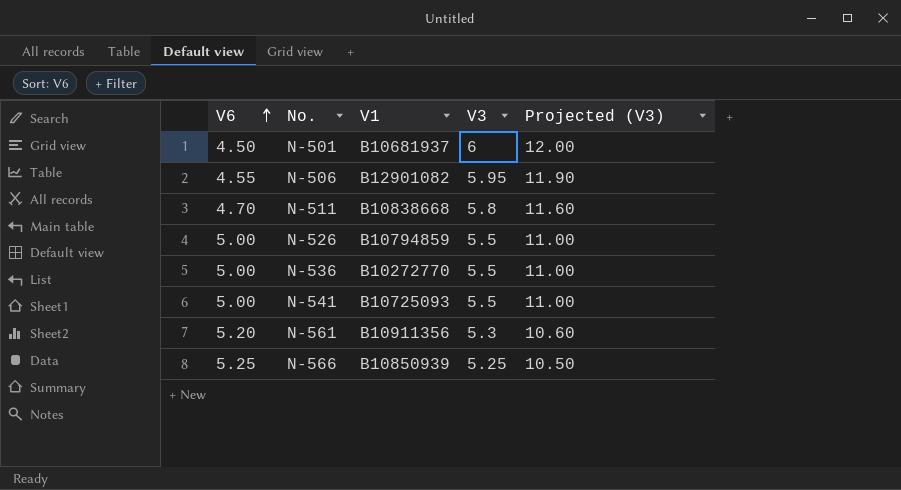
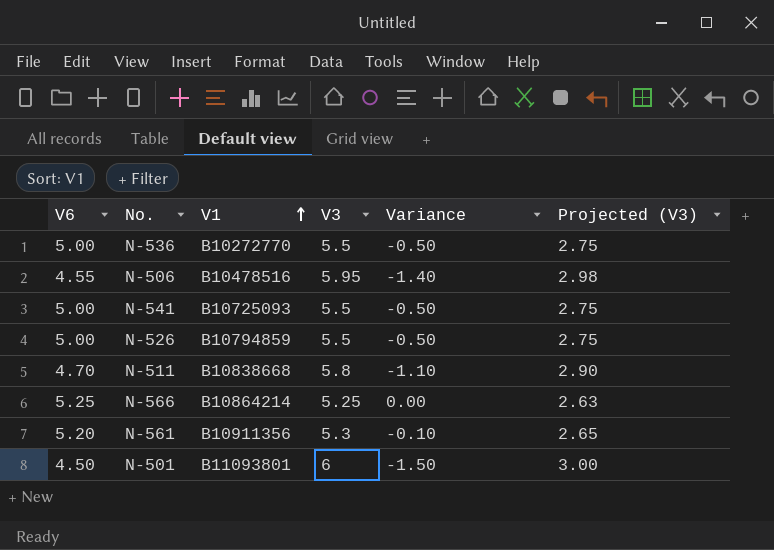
row order: V6 ascending -> V1 ascending
column Variance | formula: none -> [V6] - [V3]
column Projected (V3) | formula: [V3] * 2 -> [V3] * 0.5
N-506 | V1: B12901082 -> B10478516
N-566 | V1: B10850939 -> B10864214
N-501 | V1: B10681937 -> B11093801

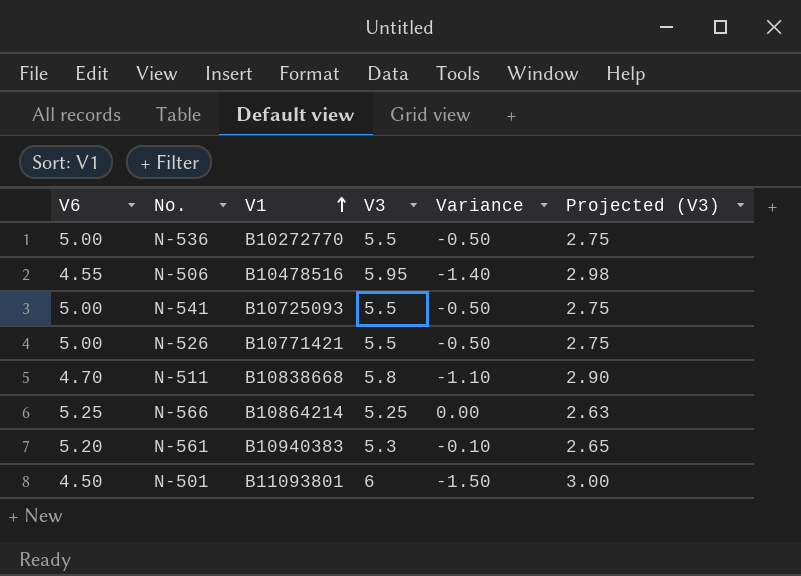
N-526 | V1: B10794859 -> B10771421
N-561 | V1: B10911356 -> B10940383

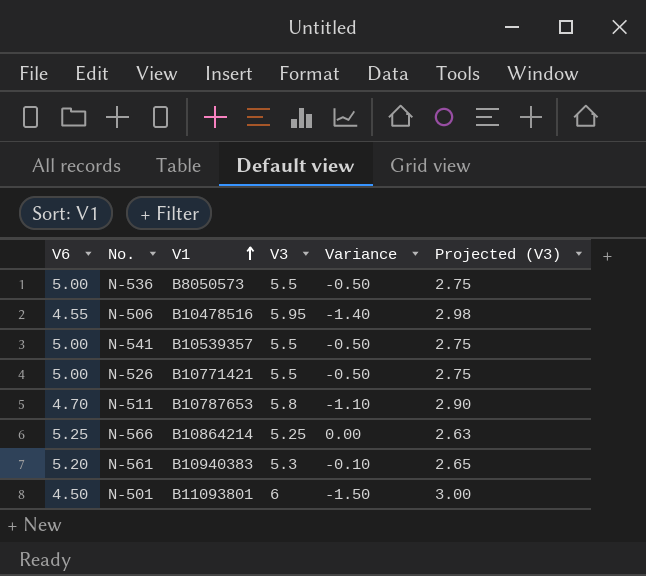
N-536 | V1: B10272770 -> B8050573
N-541 | V1: B10725093 -> B10539357
N-511 | V1: B10838668 -> B10787653

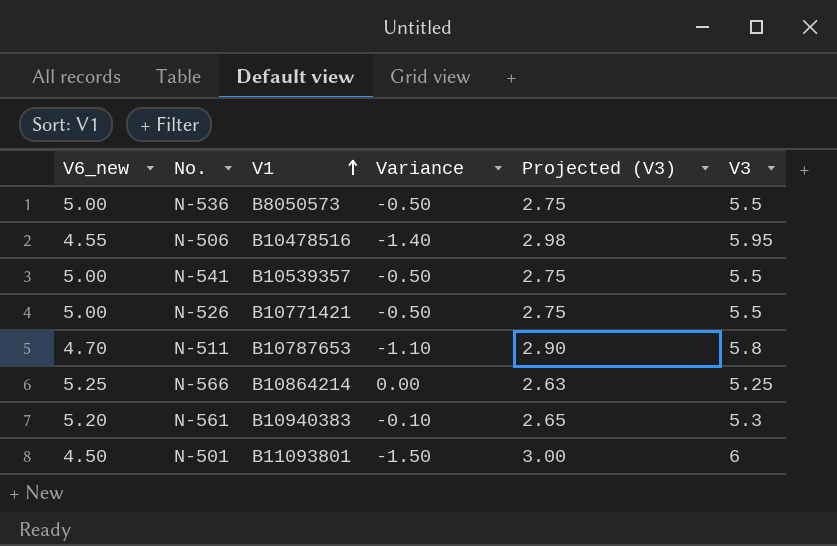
column name: V6 -> V6_new
column V3 | position: 4 -> 6

